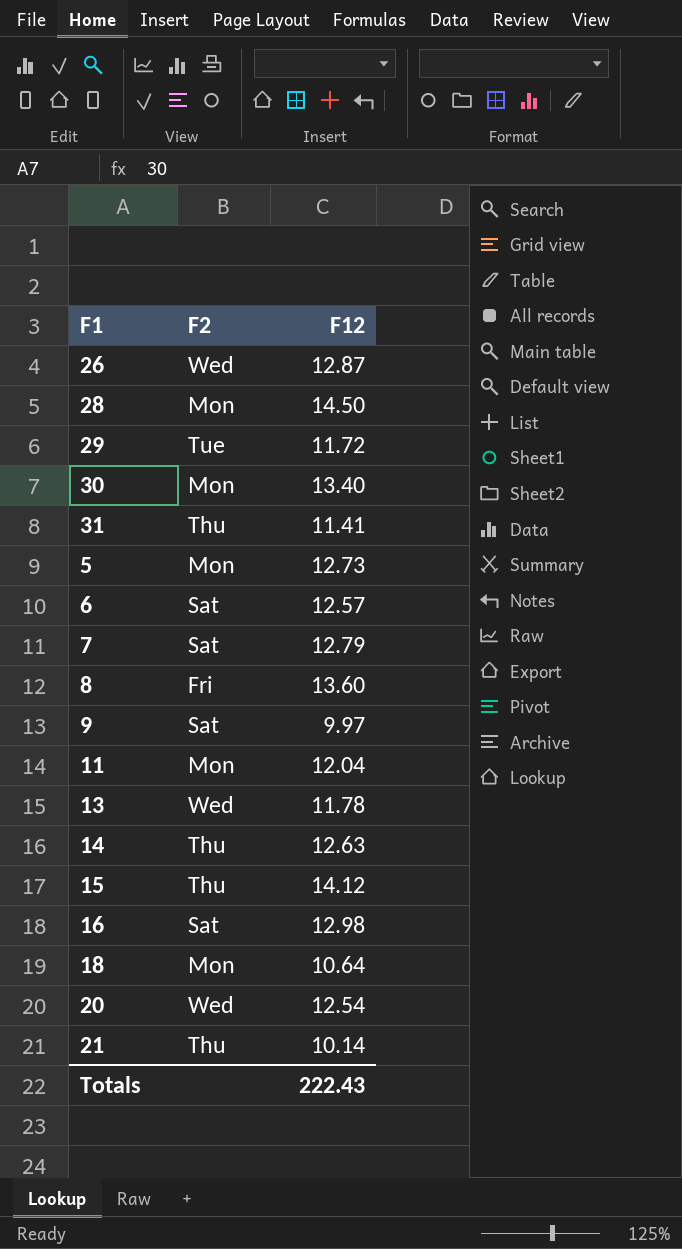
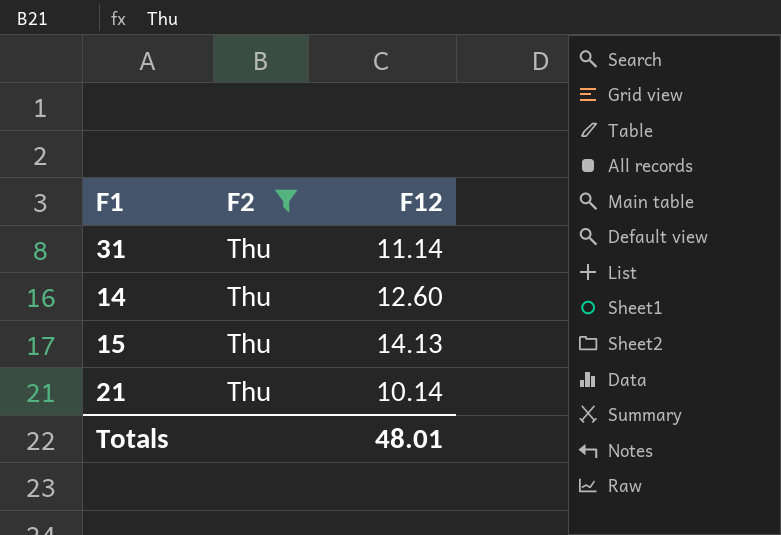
filter: none -> F2 = Thu
31 | F12: 11.41 -> 11.14
14 | F12: 12.63 -> 12.60
15 | F12: 14.12 -> 14.13
Totals | F12: 222.43 -> 48.01

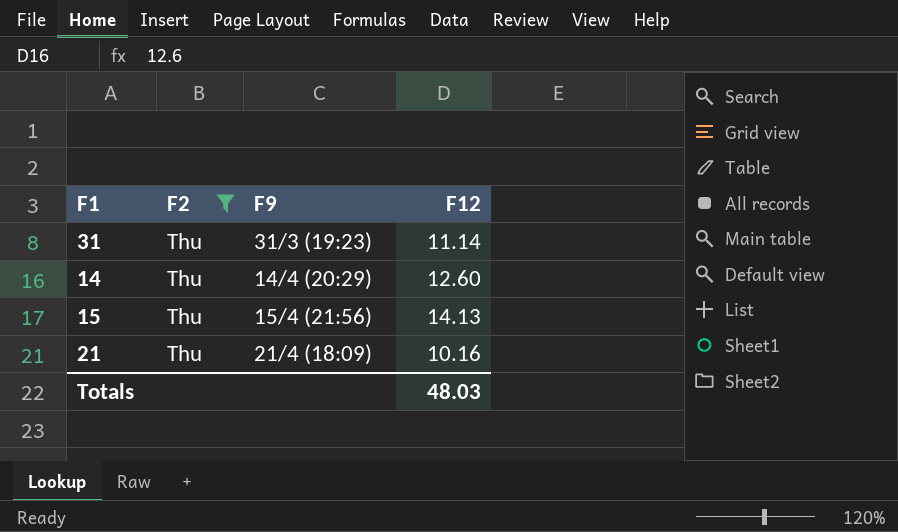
column F9 | position: none -> 3
21 | F12: 10.14 -> 10.16
Totals | F12: 48.01 -> 48.03

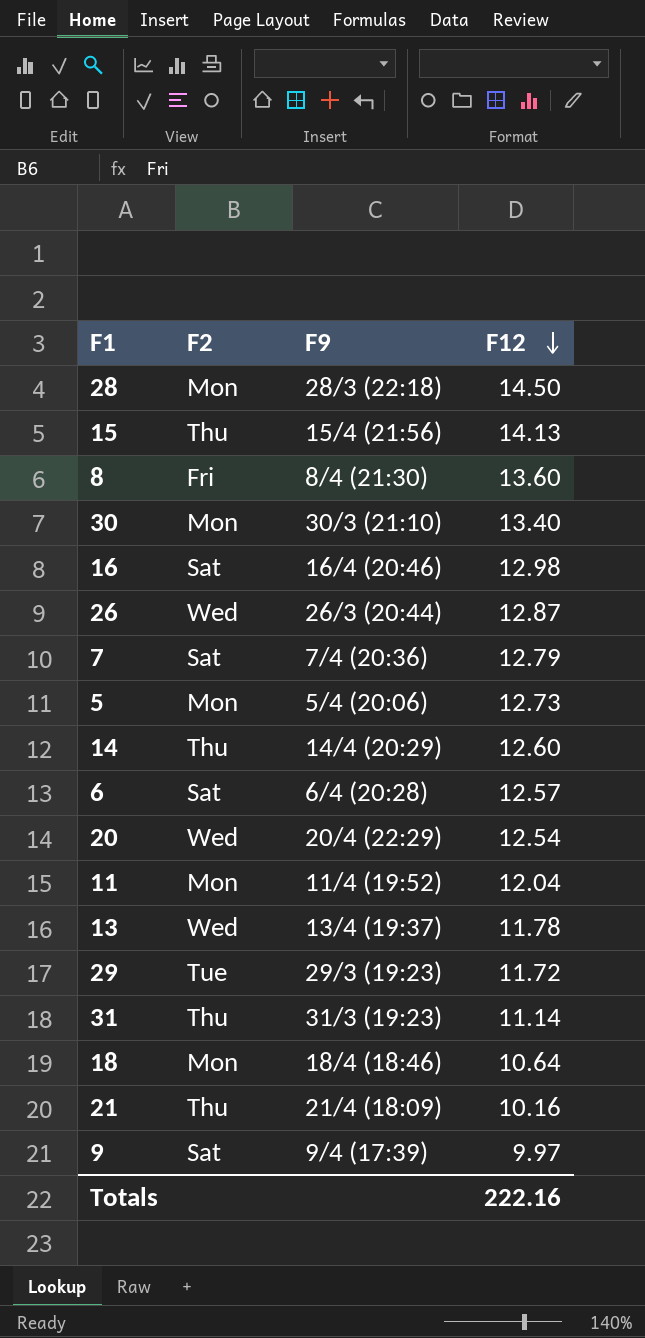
filter: F2 = Thu -> none
row order: none -> F12 descending
Totals | F12: 48.03 -> 222.16

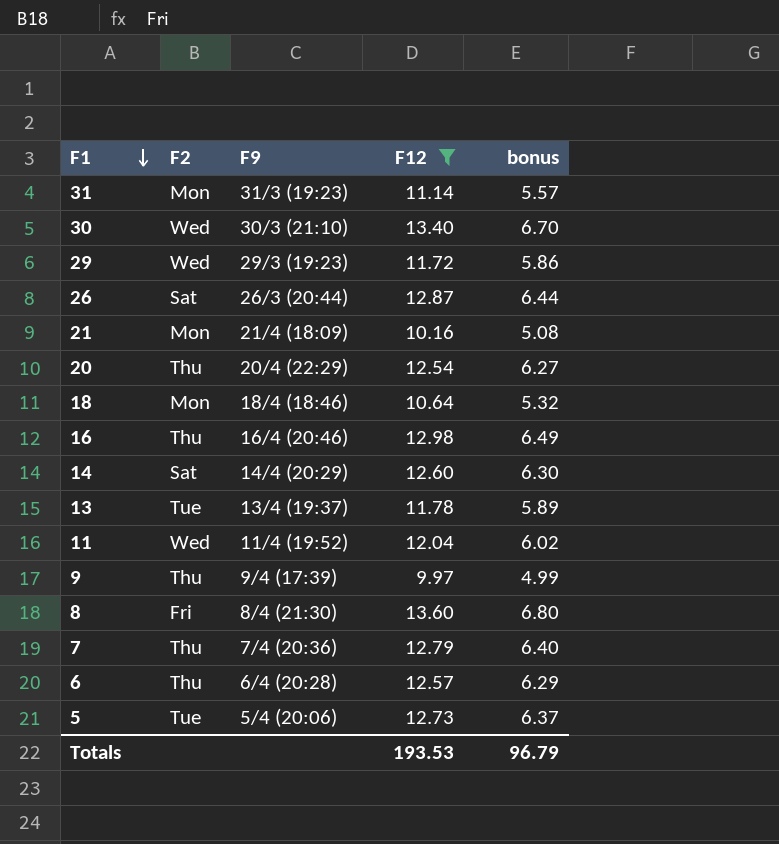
filter: none -> F12 <= 13.60
row order: F12 descending -> F1 descending
column bonus | formula: none -> [F12] * 0.5
31 | F2: Thu -> Mon
30 | F2: Mon -> Wed
29 | F2: Tue -> Wed
26 | F2: Wed -> Sat
21 | F2: Thu -> Mon
20 | F2: Wed -> Thu
16 | F2: Sat -> Thu
14 | F2: Thu -> Sat
13 | F2: Wed -> Tue
11 | F2: Mon -> Wed
9 | F2: Sat -> Thu
7 | F2: Sat -> Thu
6 | F2: Sat -> Thu
5 | F2: Mon -> Tue
Totals | F12: 222.16 -> 193.53

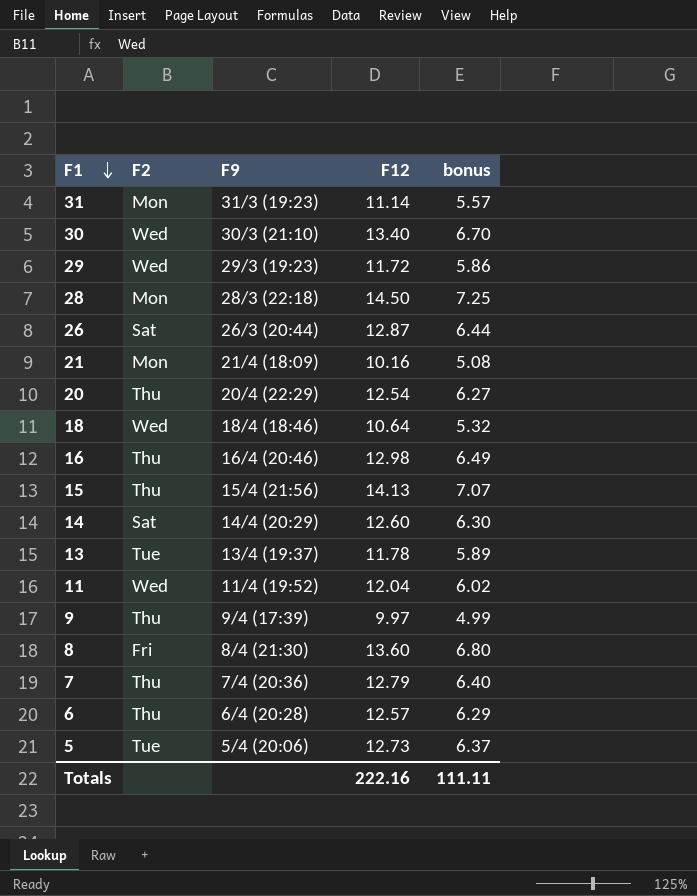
filter: F12 <= 13.60 -> none
18 | F2: Mon -> Wed
Totals | F12: 193.53 -> 222.16
Totals | bonus: 96.79 -> 111.11

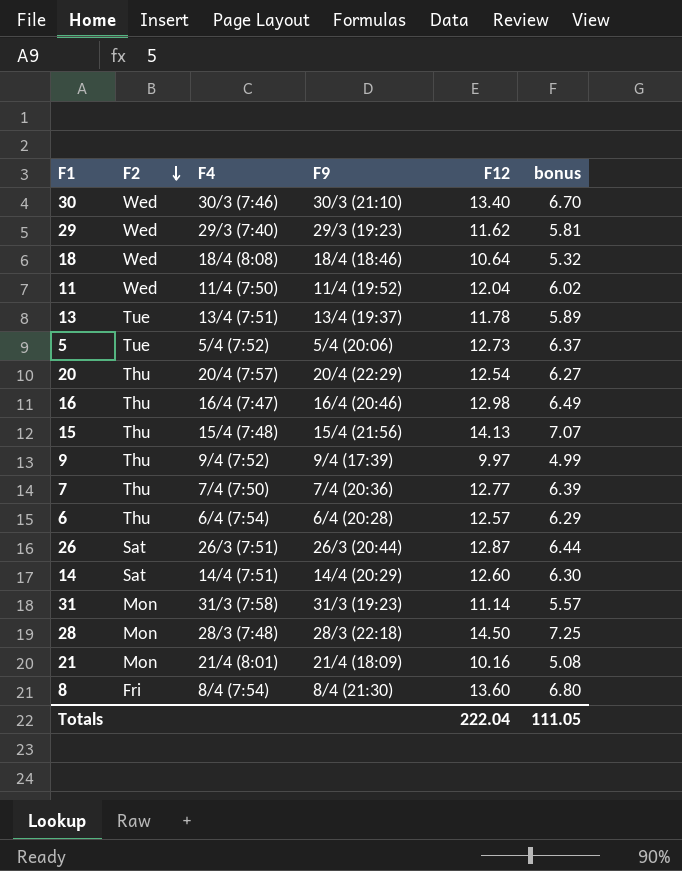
row order: F1 descending -> F2 descending
column F4 | position: none -> 3
29 | F12: 11.72 -> 11.62
29 | bonus: 5.86 -> 5.81
7 | F12: 12.79 -> 12.77
7 | bonus: 6.40 -> 6.39
Totals | F12: 222.16 -> 222.04
Totals | bonus: 111.11 -> 111.05

